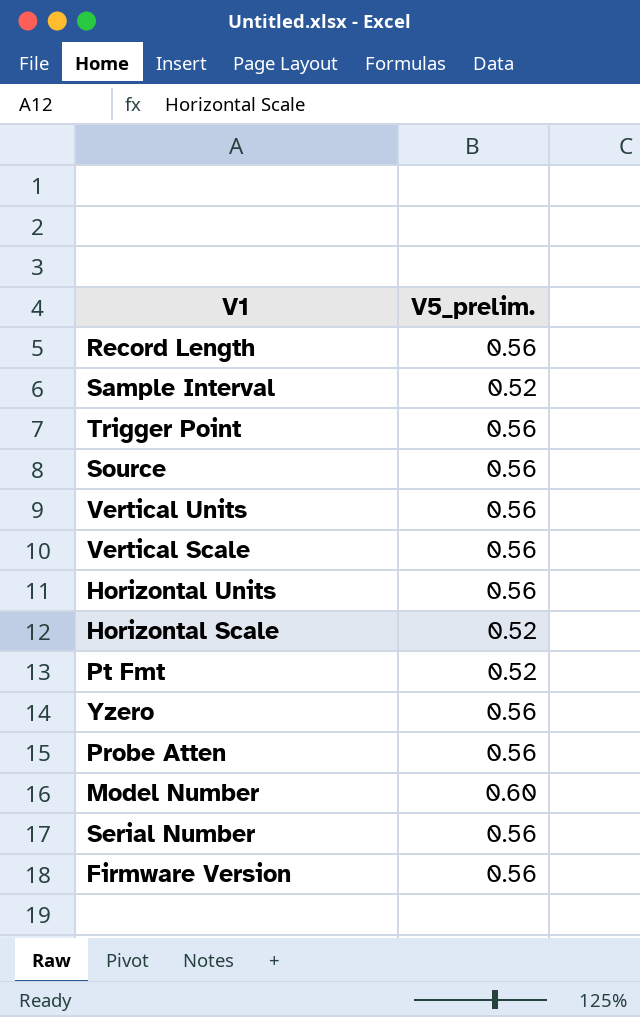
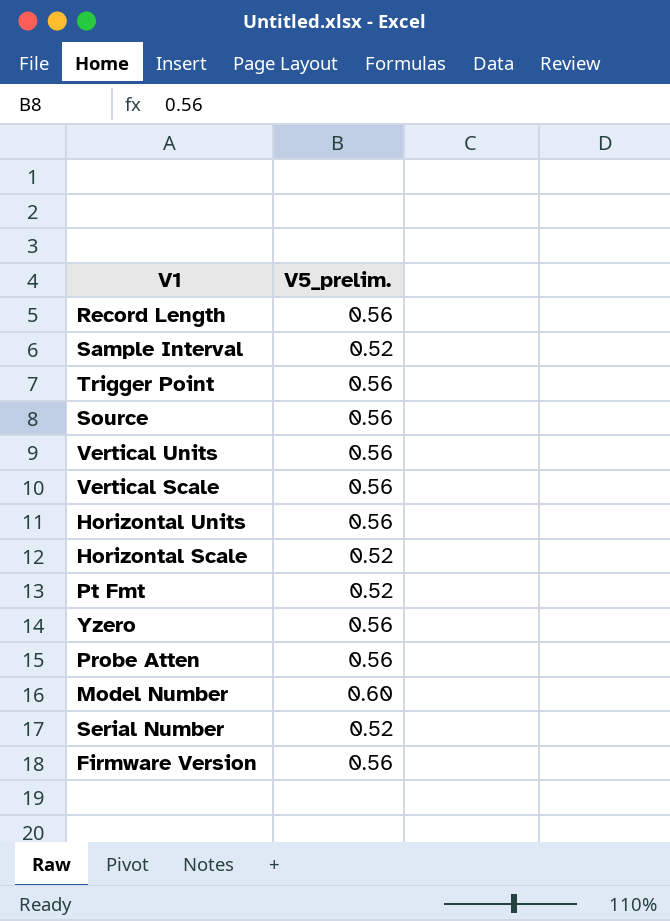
Serial Number | V5_prelim.: 0.56 -> 0.52

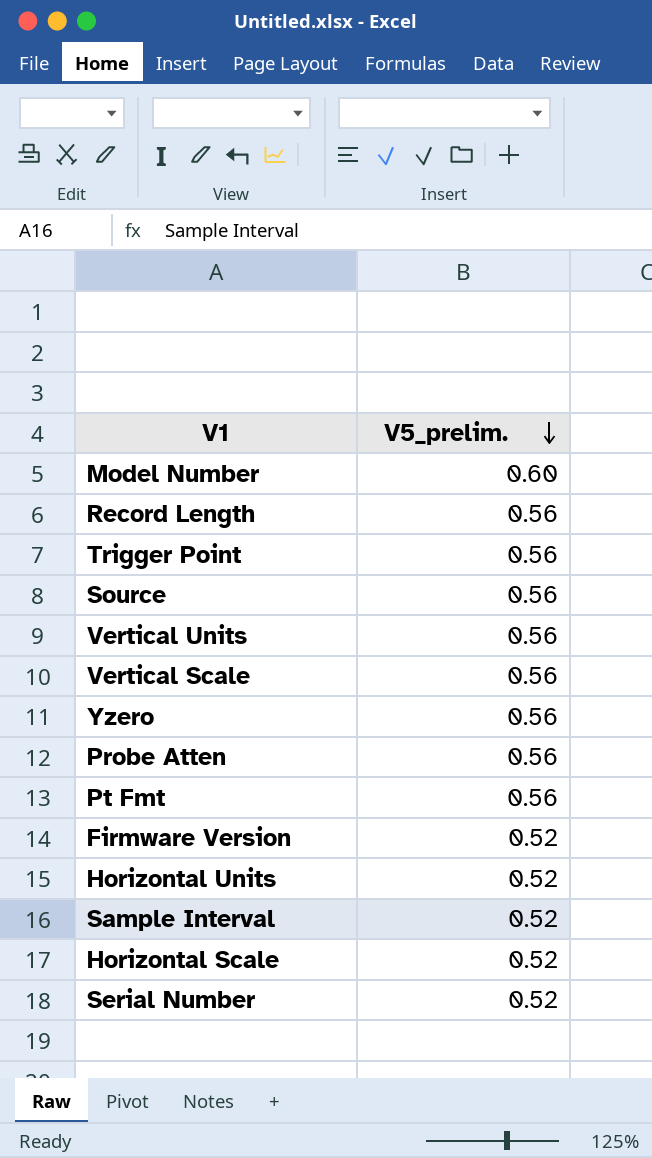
row order: none -> V5_prelim. descending
Pt Fmt | V5_prelim.: 0.52 -> 0.56
Firmware Version | V5_prelim.: 0.56 -> 0.52
Horizontal Units | V5_prelim.: 0.56 -> 0.52

